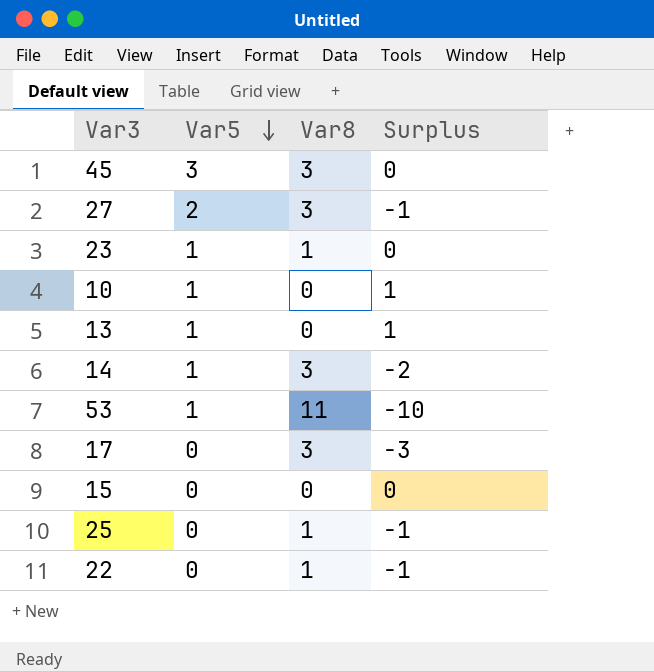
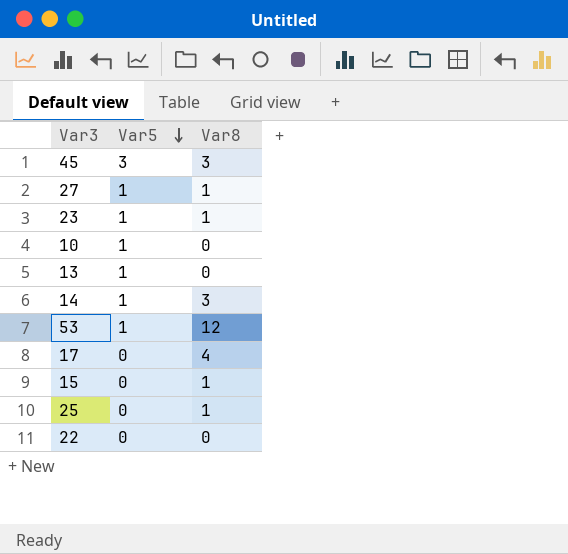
column Surplus | formula: [Var5] - [Var8] -> none
27 | Var5: 2 -> 1
27 | Var8: 3 -> 1
53 | Var8: 11 -> 12
17 | Var8: 3 -> 4
15 | Var8: 0 -> 1
22 | Var8: 1 -> 0

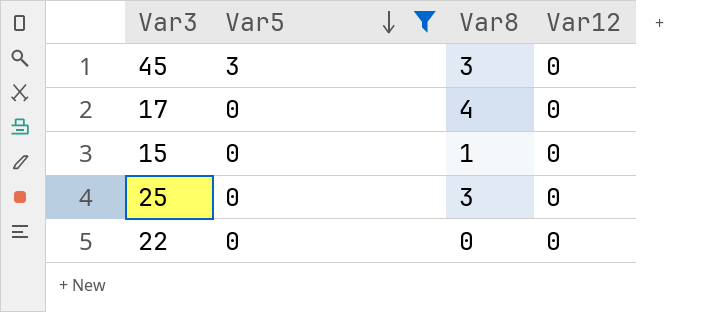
filter: none -> Var5 != 1
column Var12 | position: none -> 4
25 | Var8: 1 -> 3

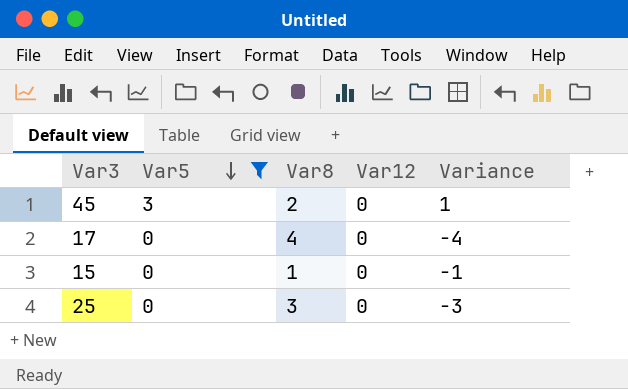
column Variance | formula: none -> [Var5] - [Var8]
row 22: 0 | 0 | 0 -> none
45 | Var8: 3 -> 2

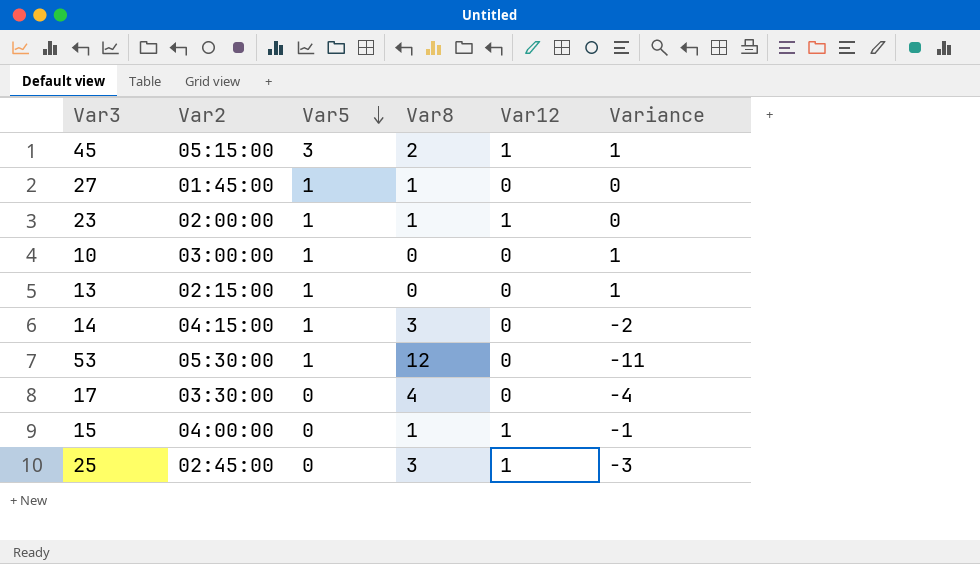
filter: Var5 != 1 -> none
column Var2 | position: none -> 2
45 | Var12: 0 -> 1
15 | Var12: 0 -> 1
25 | Var12: 0 -> 1

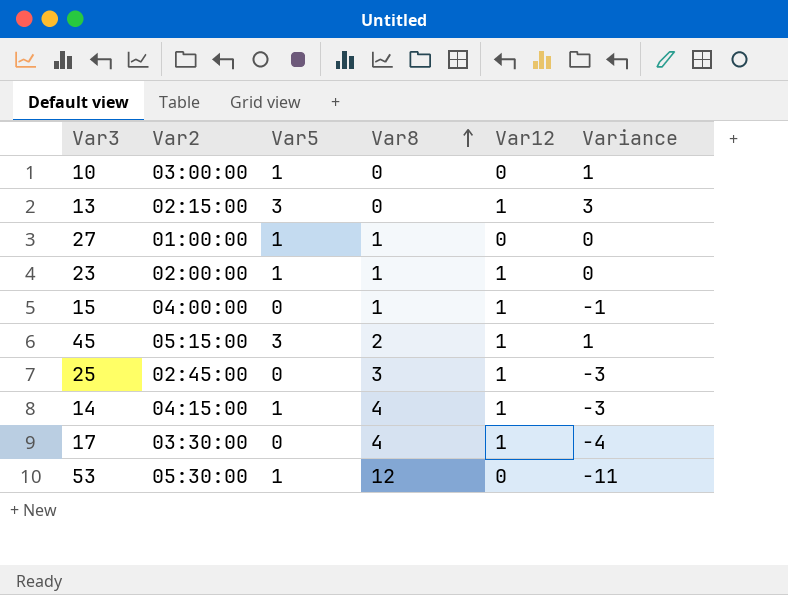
row order: Var5 descending -> Var8 ascending
13 | Var5: 1 -> 3
13 | Var12: 0 -> 1
13 | Variance: 1 -> 3
27 | Var2: 01:45:00 -> 01:00:00
14 | Var8: 3 -> 4
14 | Var12: 0 -> 1
14 | Variance: -2 -> -3
17 | Var12: 0 -> 1

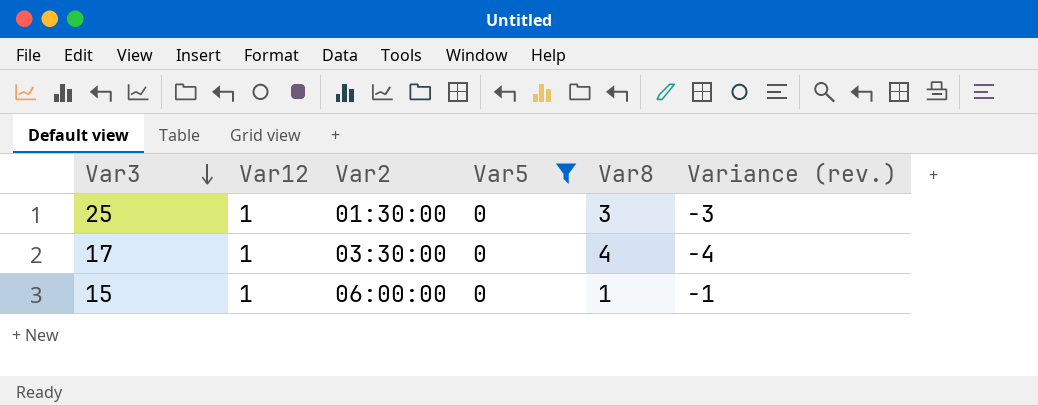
filter: none -> Var5 = 0
row order: Var8 ascending -> Var3 descending
column Var12 | position: 5 -> 2
column name: Variance -> Variance (rev.)
25 | Var2: 02:45:00 -> 01:30:00
15 | Var2: 04:00:00 -> 06:00:00

